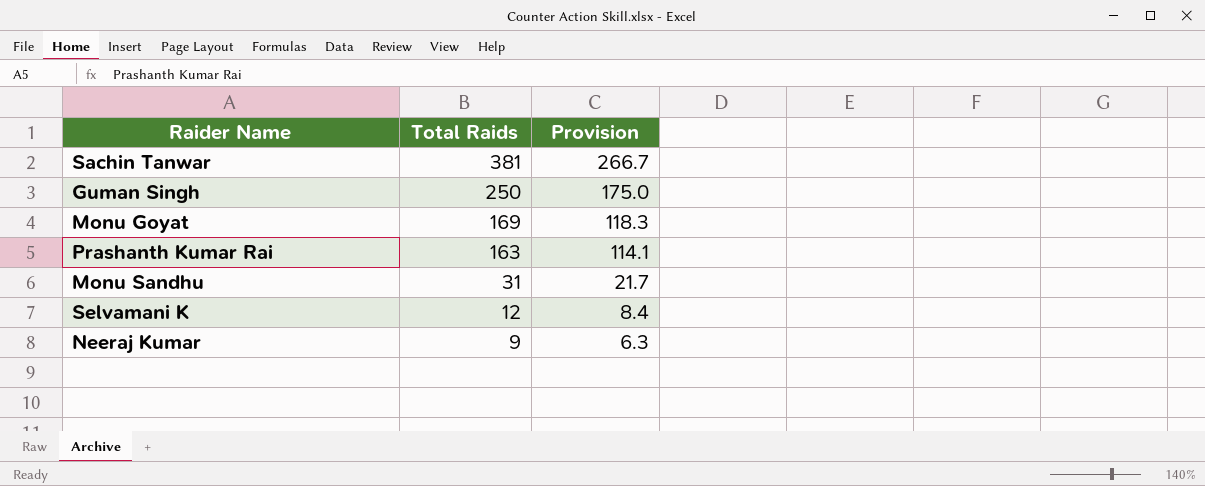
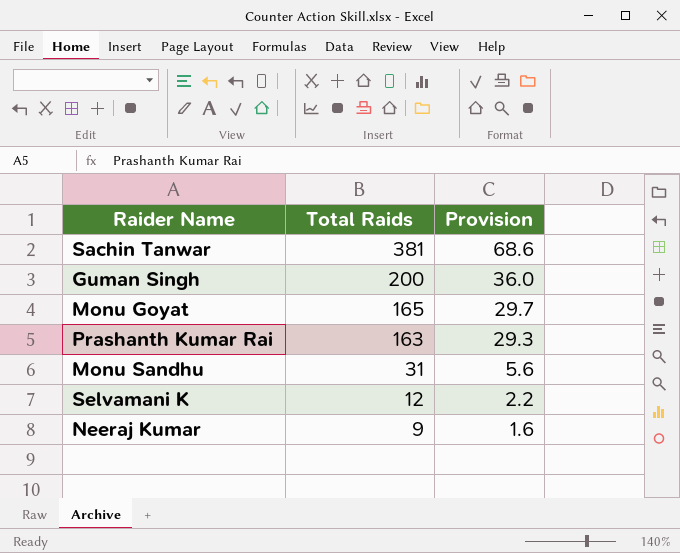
column Provision | formula: [Total Raids] * 0.7 -> [Total Raids] * 0.18
Guman Singh | Total Raids: 250 -> 200
Monu Goyat | Total Raids: 169 -> 165

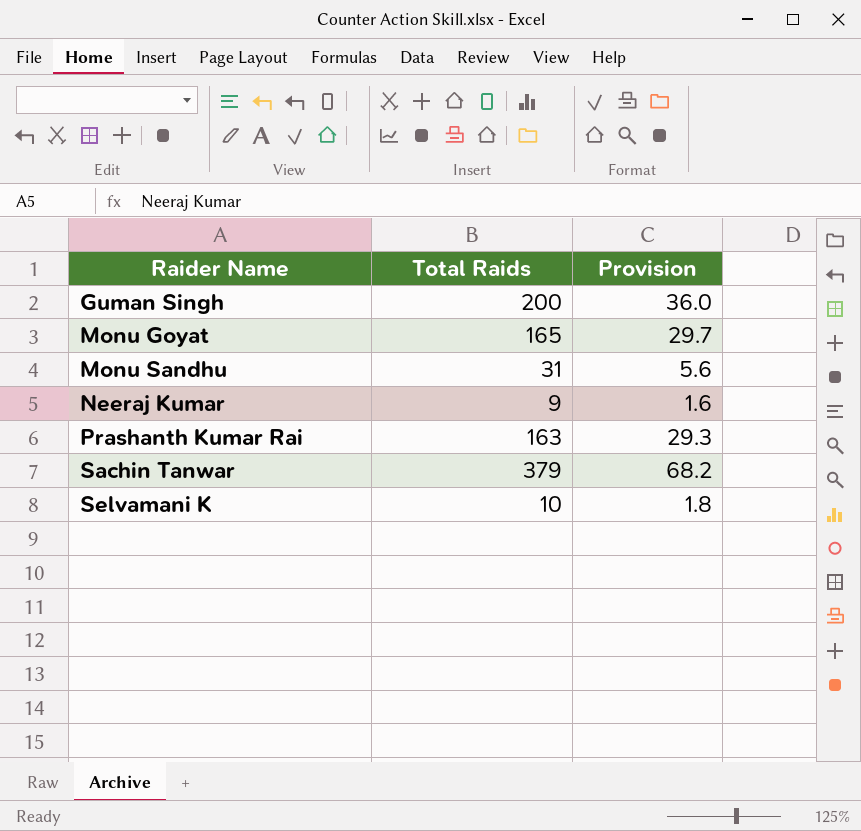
row order: Total Raids descending -> Raider Name ascending
Sachin Tanwar | Total Raids: 381 -> 379
Sachin Tanwar | Provision: 68.6 -> 68.2
Selvamani K | Total Raids: 12 -> 10
Selvamani K | Provision: 2.2 -> 1.8

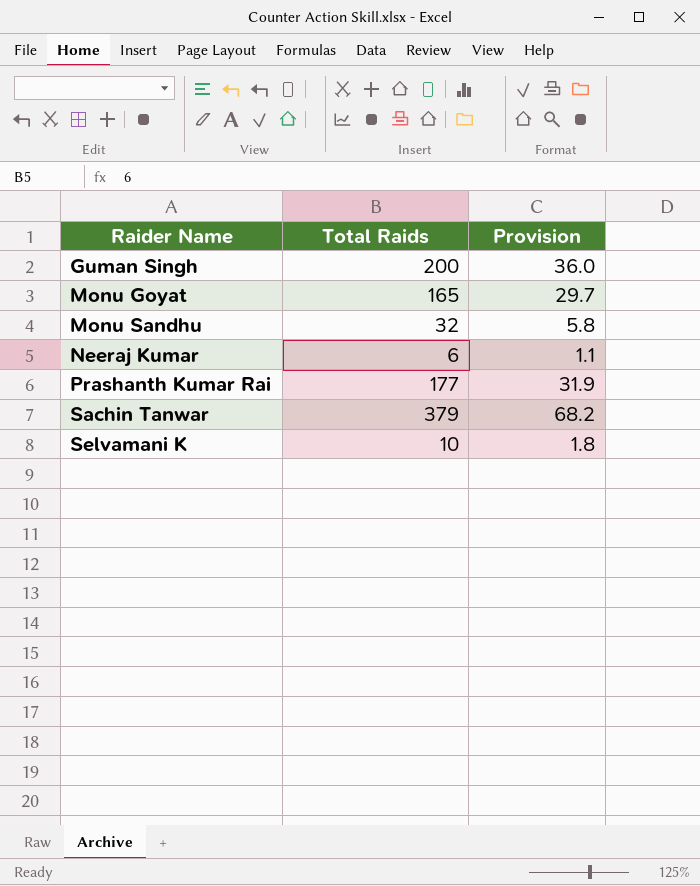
Monu Sandhu | Total Raids: 31 -> 32
Monu Sandhu | Provision: 5.6 -> 5.8
Neeraj Kumar | Total Raids: 9 -> 6
Neeraj Kumar | Provision: 1.6 -> 1.1
Prashanth Kumar Rai | Total Raids: 163 -> 177
Prashanth Kumar Rai | Provision: 29.3 -> 31.9

